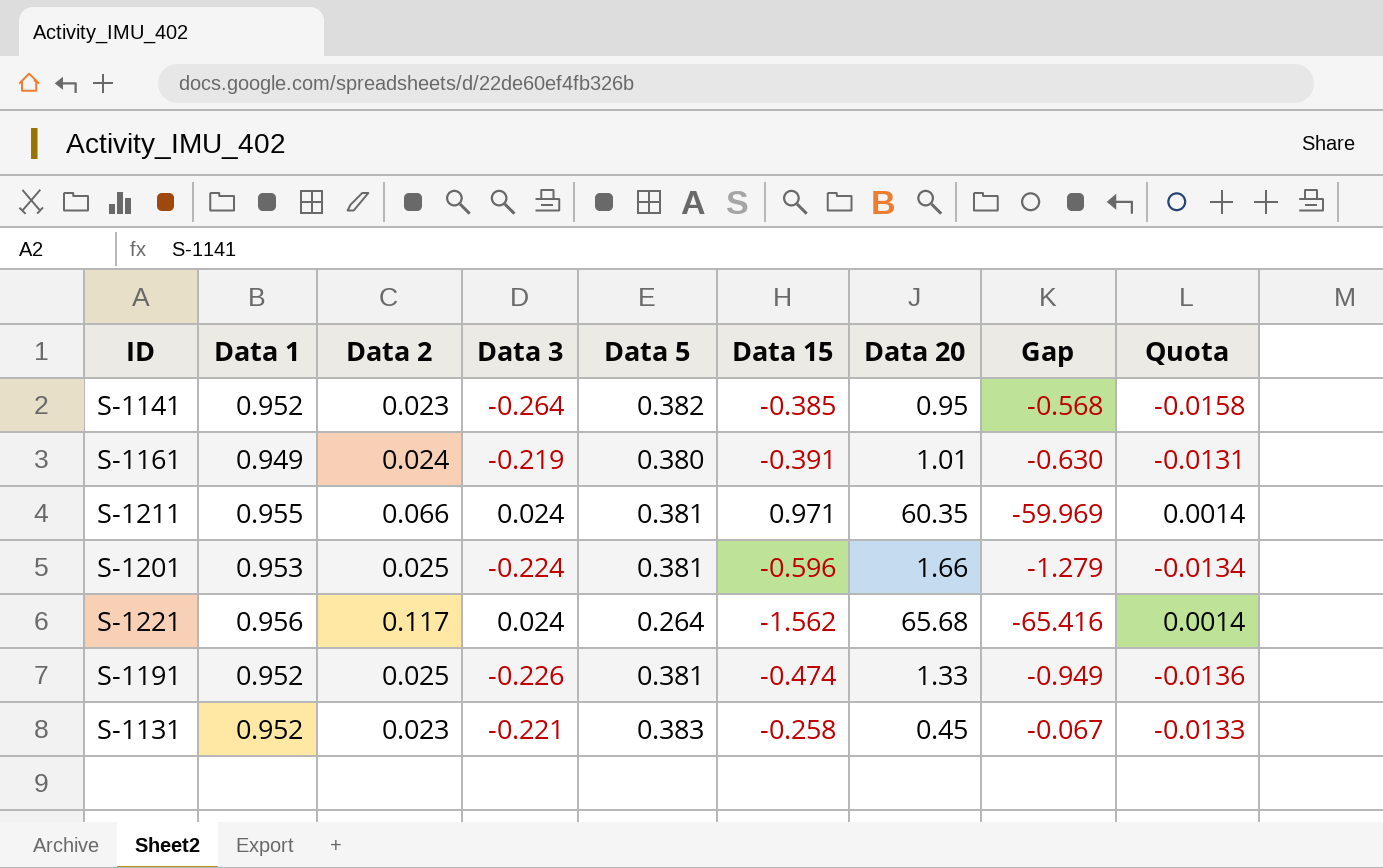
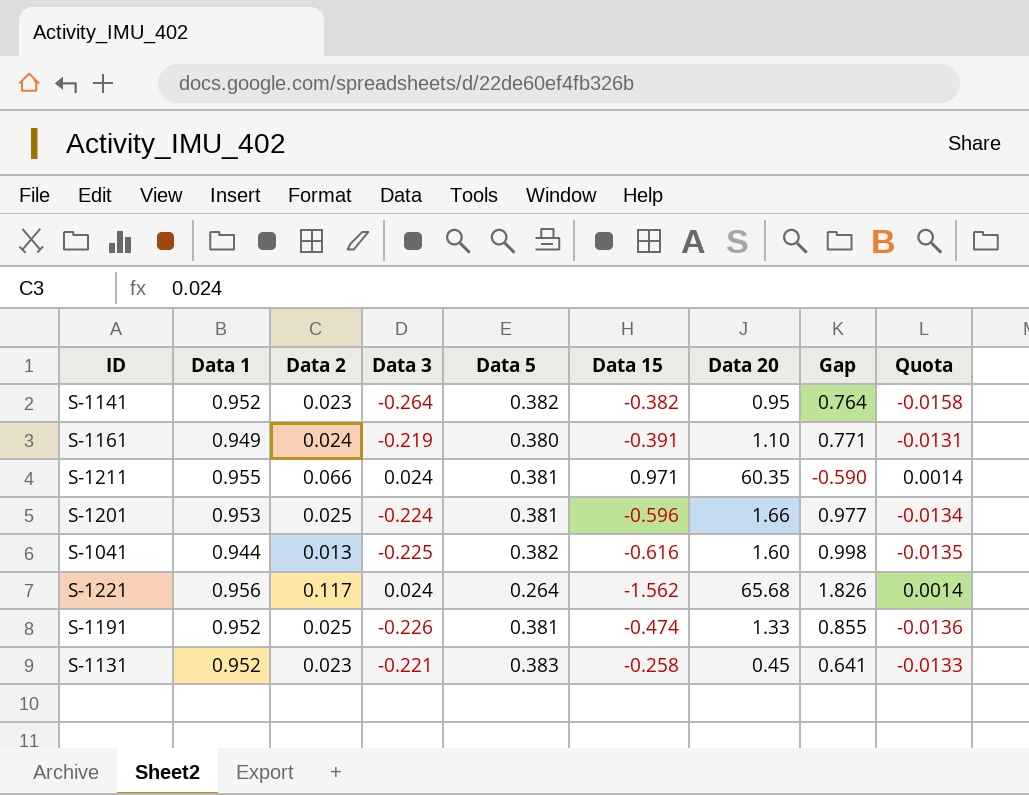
column Gap | formula: [Data 5] - [Data 20] -> [Data 5] - [Data 15]
S-1141 | Data 15: -0.385 -> -0.382
S-1161 | Data 20: 1.01 -> 1.10
row S-1041: none -> 0.944 | 0.013 | -0.225 | 0.382 | -0.616 | 1.60 | 0.998 | -0.0135

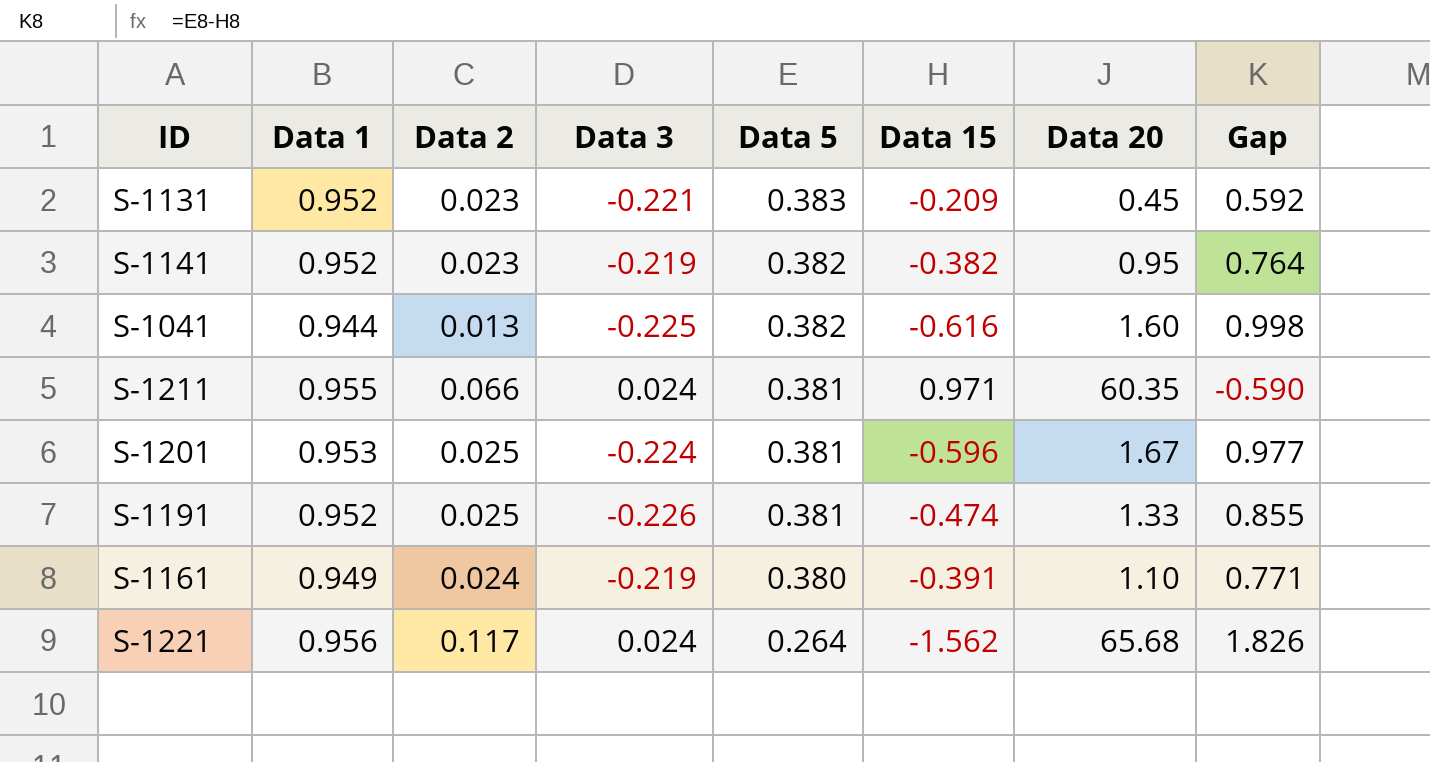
row order: none -> Data 5 descending
column Quota | formula: [Data 3] * 0.06 -> none
S-1131 | Data 15: -0.258 -> -0.209
S-1131 | Gap: 0.641 -> 0.592
S-1141 | Data 3: -0.264 -> -0.219
S-1201 | Data 20: 1.66 -> 1.67

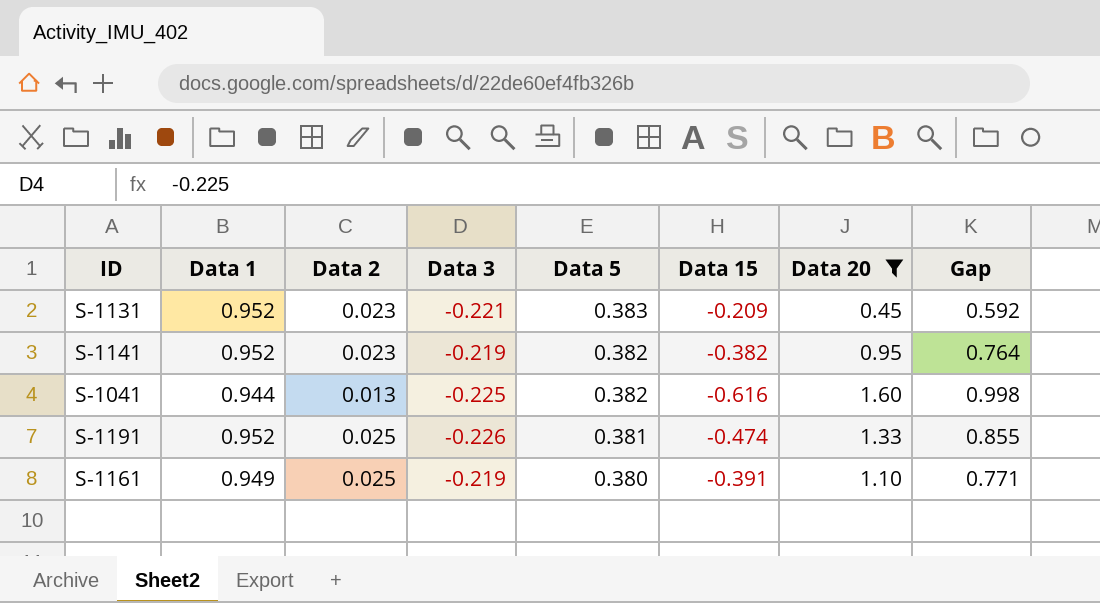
filter: none -> Data 20 <= 1.60
S-1161 | Data 2: 0.024 -> 0.025

